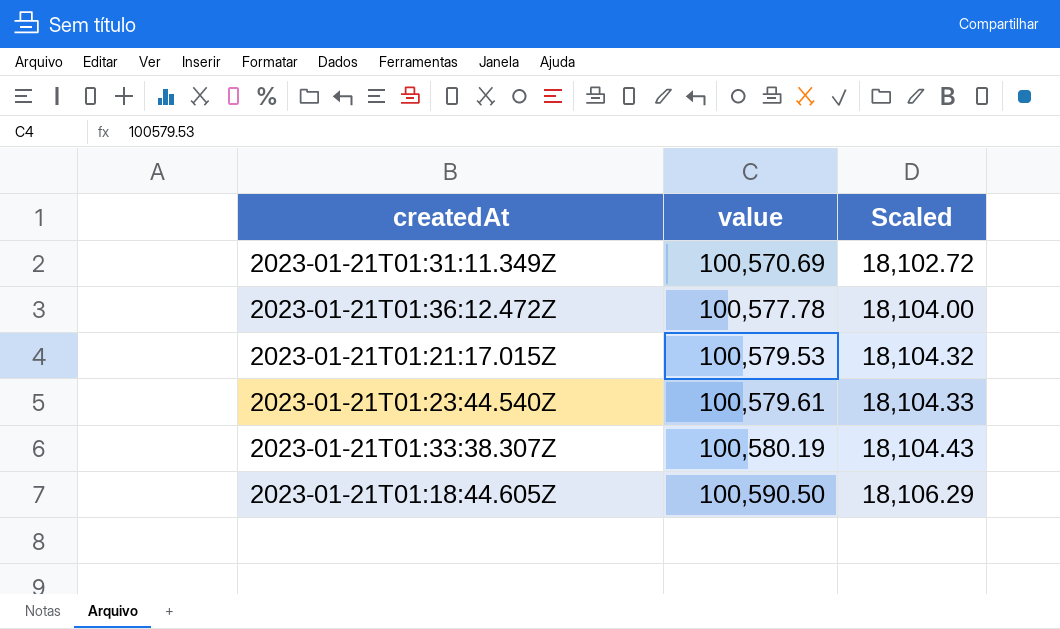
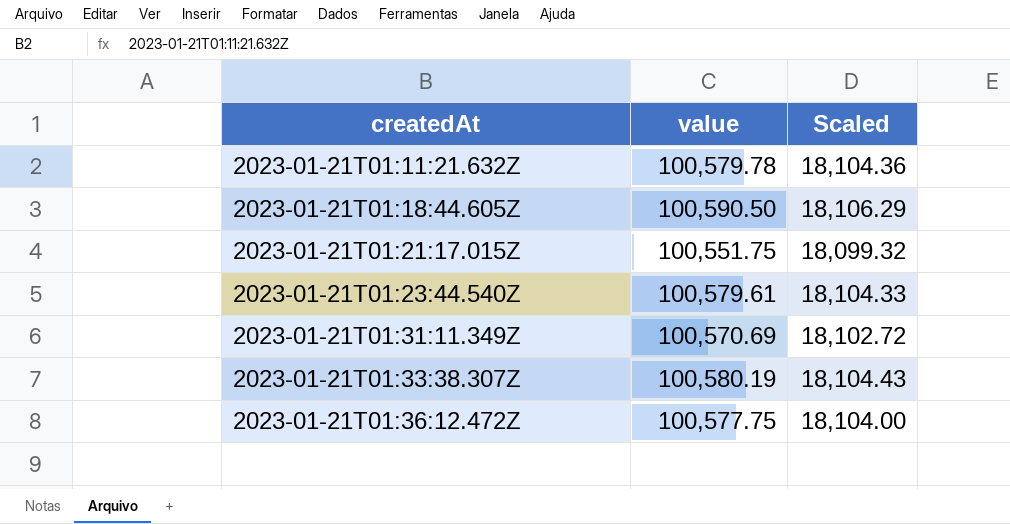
row order: value ascending -> createdAt ascending
row 2023-01-21T01:11:21.632Z: none -> 100,579.78 | 18,104.36
2023-01-21T01:21:17.015Z | value: 100,579.53 -> 100,551.75
2023-01-21T01:21:17.015Z | Scaled: 18,104.32 -> 18,099.32
2023-01-21T01:36:12.472Z | value: 100,577.78 -> 100,577.75

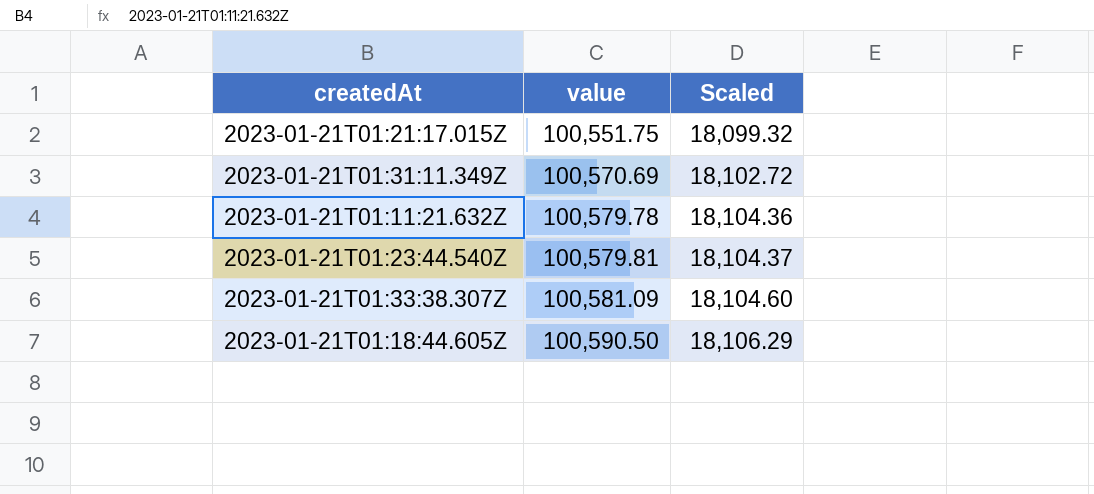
row order: createdAt ascending -> value ascending
row 2023-01-21T01:36:12.472Z: 100,577.75 | 18,104.00 -> none
2023-01-21T01:23:44.540Z | value: 100,579.61 -> 100,579.81
2023-01-21T01:23:44.540Z | Scaled: 18,104.33 -> 18,104.37
2023-01-21T01:33:38.307Z | value: 100,580.19 -> 100,581.09
2023-01-21T01:33:38.307Z | Scaled: 18,104.43 -> 18,104.60

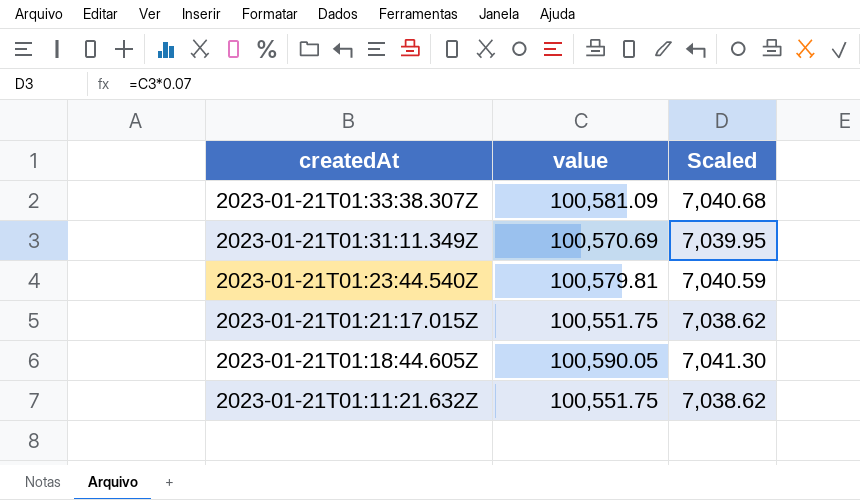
row order: value ascending -> createdAt descending
column Scaled | formula: [value] * 0.18 -> [value] * 0.07
2023-01-21T01:18:44.605Z | value: 100,590.50 -> 100,590.05
2023-01-21T01:11:21.632Z | value: 100,579.78 -> 100,551.75

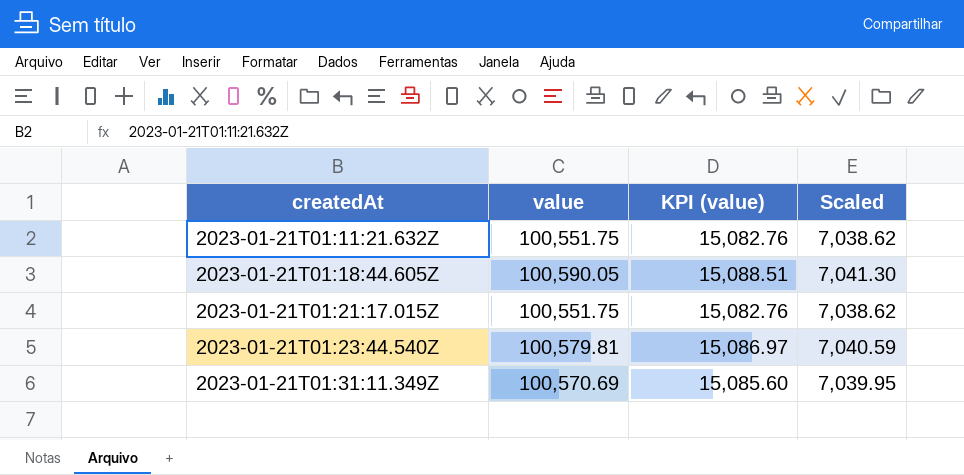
row order: createdAt descending -> createdAt ascending
column KPI (value) | formula: none -> [value] * 0.15
row 2023-01-21T01:33:38.307Z: 100,581.09 | 7,040.68 -> none

